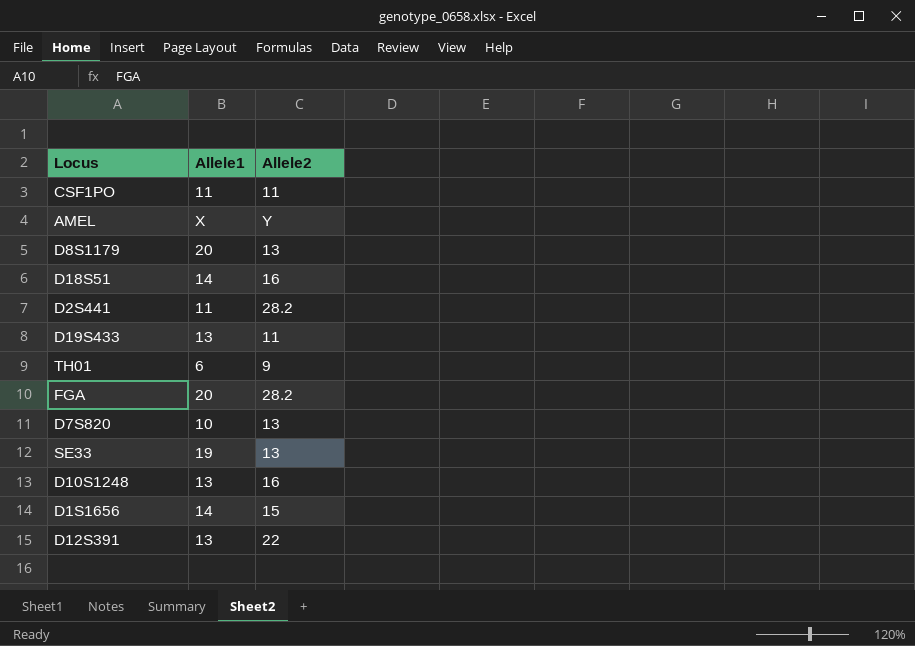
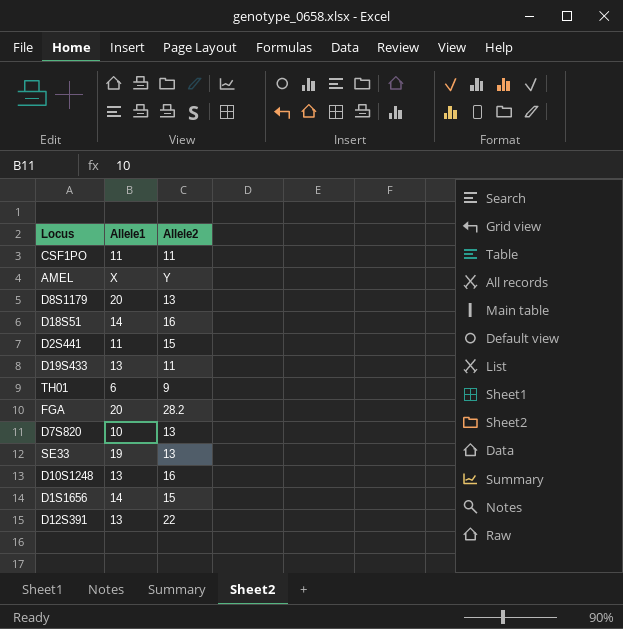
D2S441 | Allele2: 28.2 -> 15

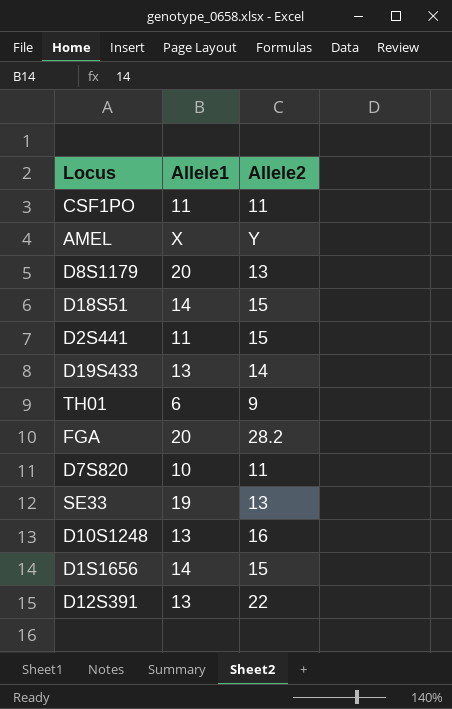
D18S51 | Allele2: 16 -> 15
D19S433 | Allele2: 11 -> 14
D7S820 | Allele2: 13 -> 11

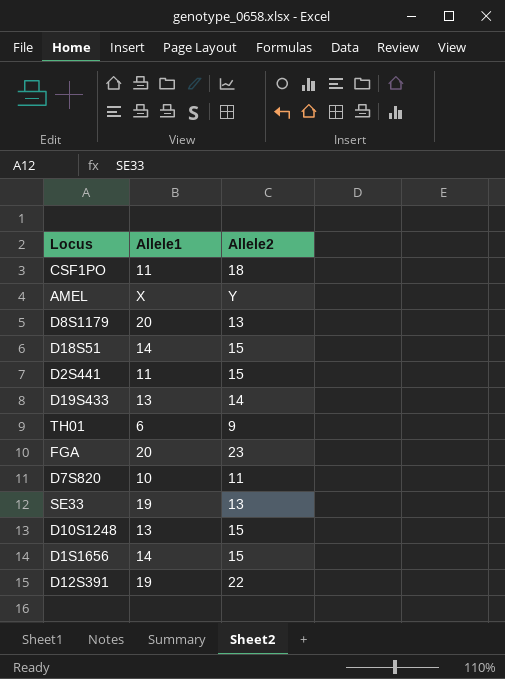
CSF1PO | Allele2: 11 -> 18
FGA | Allele2: 28.2 -> 23
D10S1248 | Allele2: 16 -> 15
D12S391 | Allele1: 13 -> 19

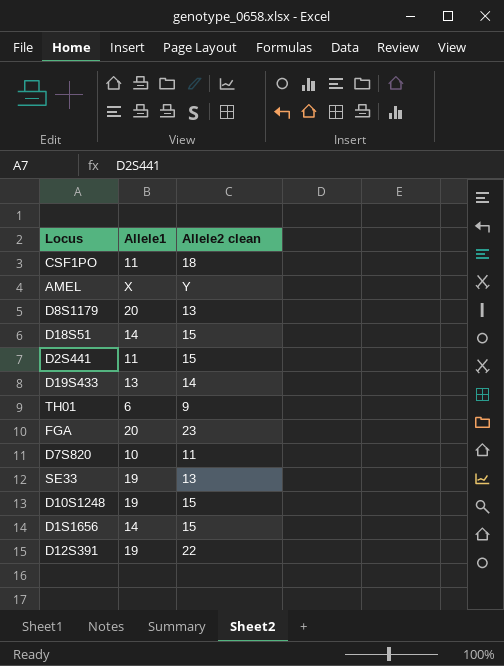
column name: Allele2 -> Allele2 clean
D10S1248 | Allele1: 13 -> 19

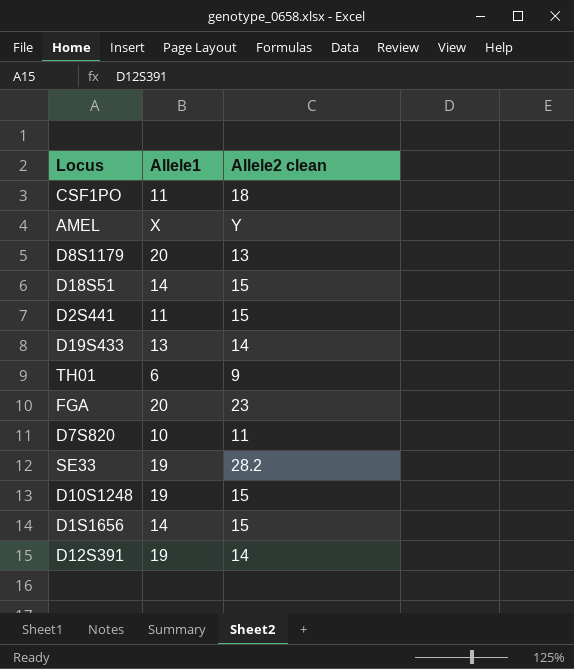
SE33 | Allele2 clean: 13 -> 28.2
D12S391 | Allele2 clean: 22 -> 14

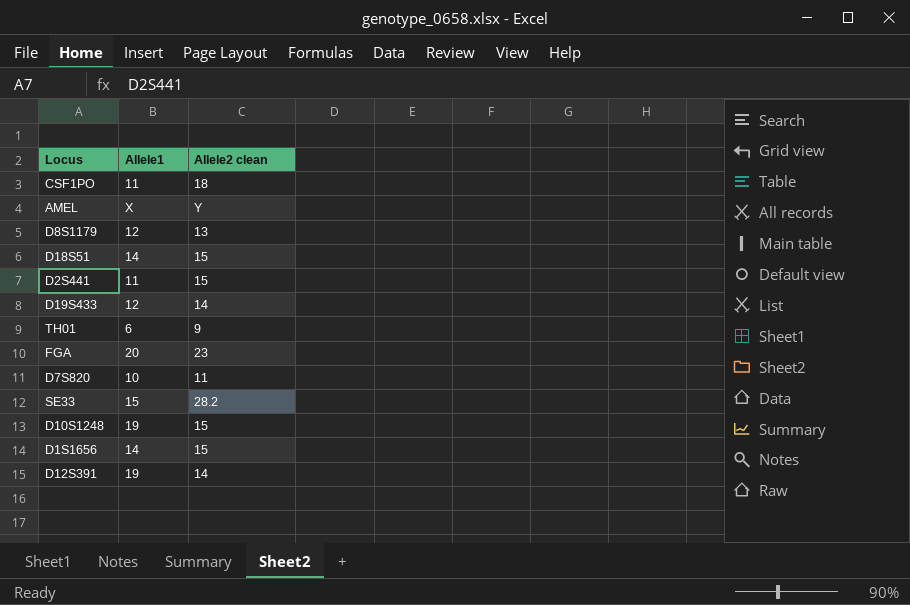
D8S1179 | Allele1: 20 -> 12
D19S433 | Allele1: 13 -> 12
SE33 | Allele1: 19 -> 15

